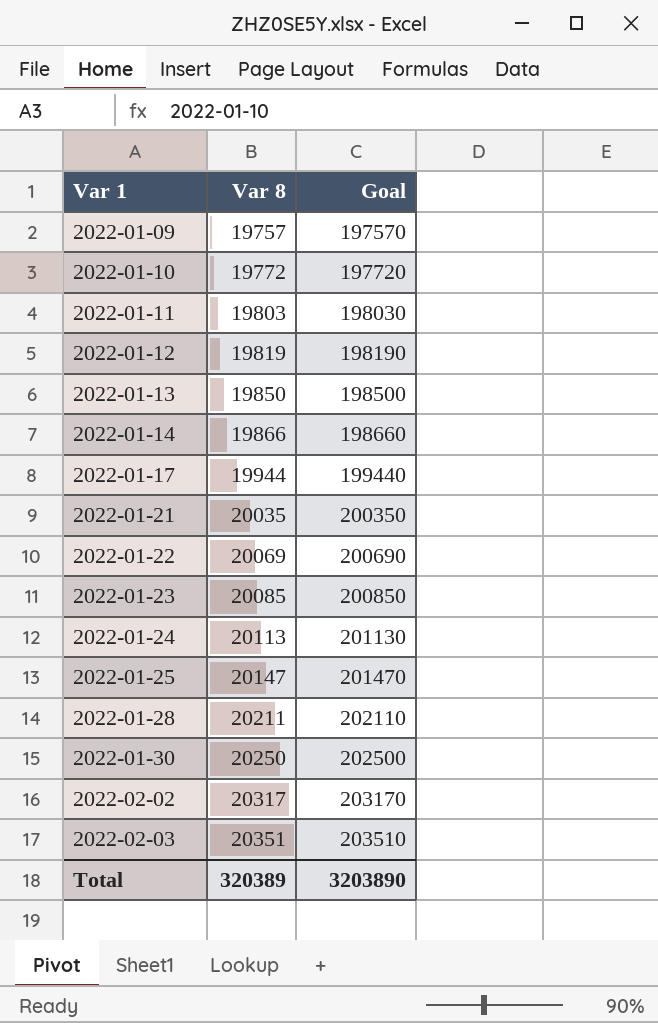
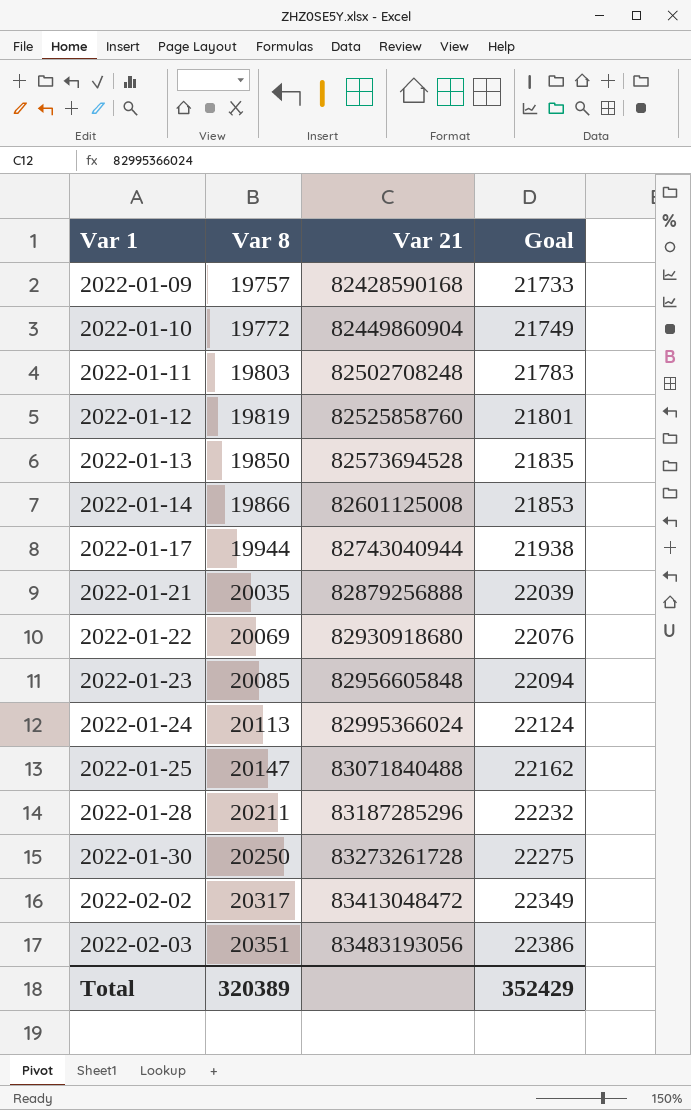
column Var 21 | position: none -> 3
column Goal | formula: [Var 8] * 10 -> [Var 8] * 1.1
Total | Goal: 3203890 -> 352429

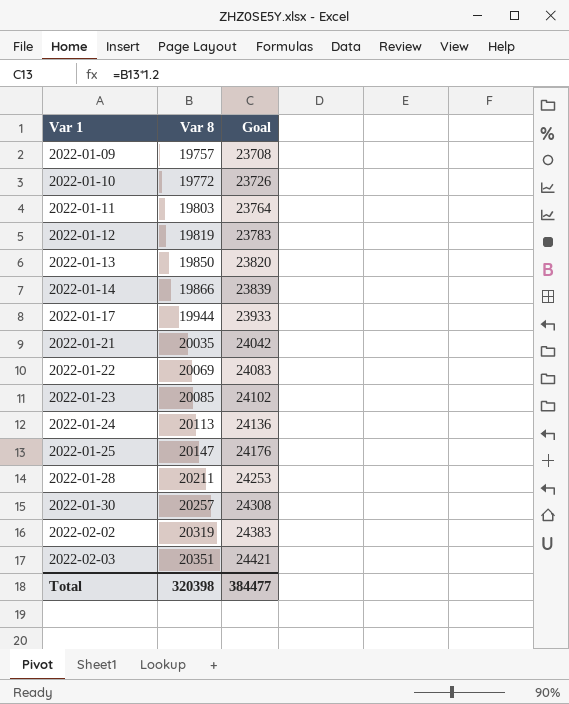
column Var 21 | position: 3 -> none
column Goal | formula: [Var 8] * 1.1 -> [Var 8] * 1.2
2022-01-30 | Var 8: 20250 -> 20257
2022-02-02 | Var 8: 20317 -> 20319
Total | Var 8: 320389 -> 320398
Total | Goal: 352429 -> 384477

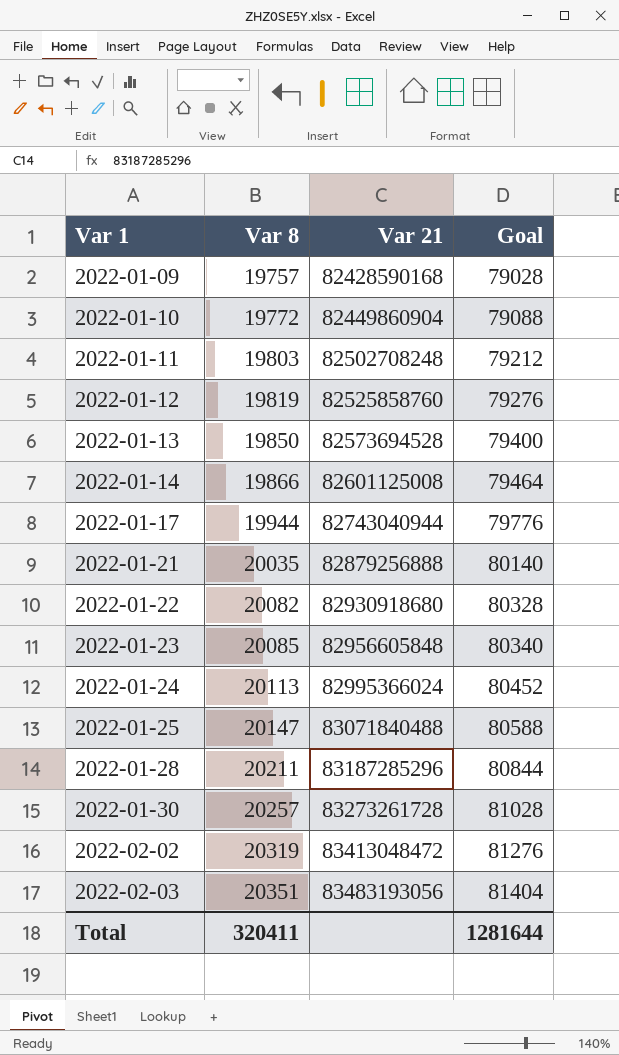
column Var 21 | position: none -> 3
column Goal | formula: [Var 8] * 1.2 -> [Var 8] * 4
2022-01-22 | Var 8: 20069 -> 20082
Total | Var 8: 320398 -> 320411
Total | Goal: 384477 -> 1281644

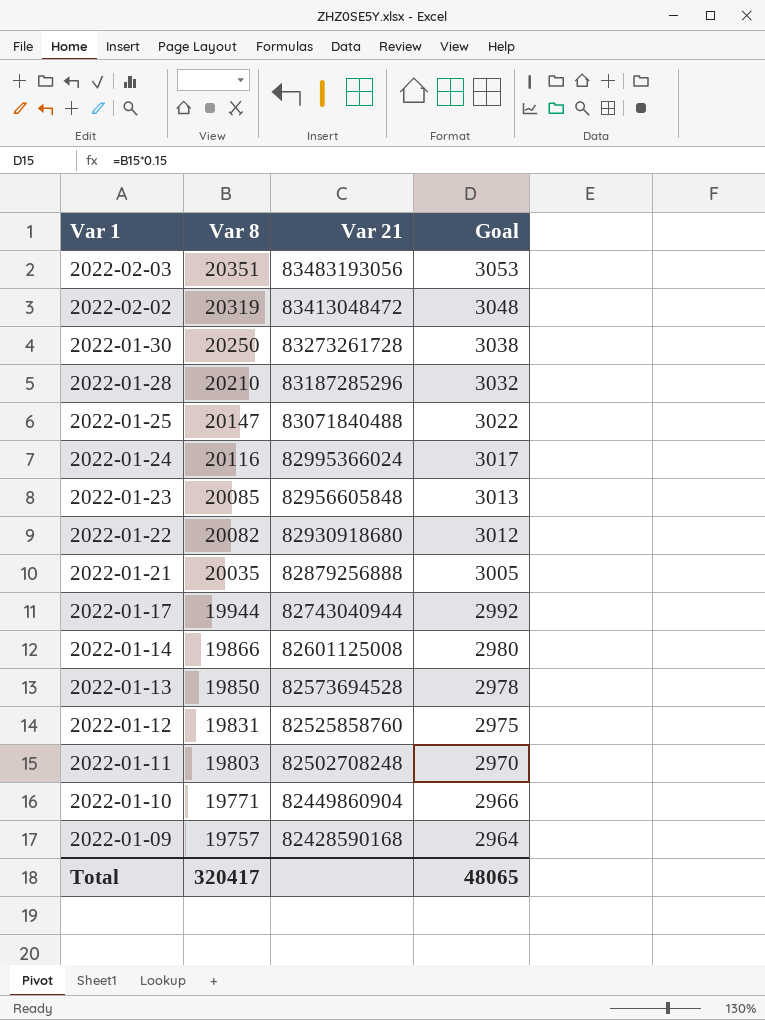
row order: Var 1 ascending -> Var 1 descending
column Goal | formula: [Var 8] * 4 -> [Var 8] * 0.15
2022-01-30 | Var 8: 20257 -> 20250
2022-01-28 | Var 8: 20211 -> 20210
2022-01-24 | Var 8: 20113 -> 20116
2022-01-12 | Var 8: 19819 -> 19831
2022-01-10 | Var 8: 19772 -> 19771
Total | Var 8: 320411 -> 320417
Total | Goal: 1281644 -> 48065

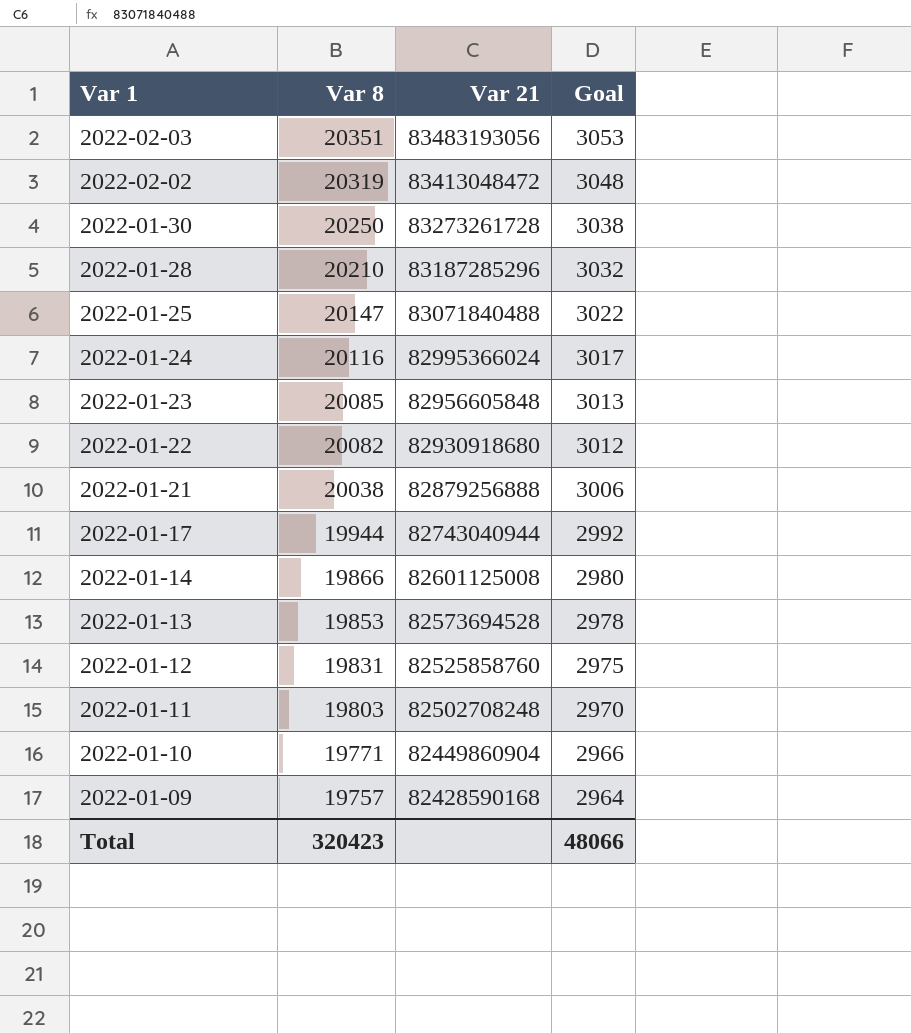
2022-01-21 | Var 8: 20035 -> 20038
2022-01-21 | Goal: 3005 -> 3006
2022-01-13 | Var 8: 19850 -> 19853
Total | Var 8: 320417 -> 320423
Total | Goal: 48065 -> 48066

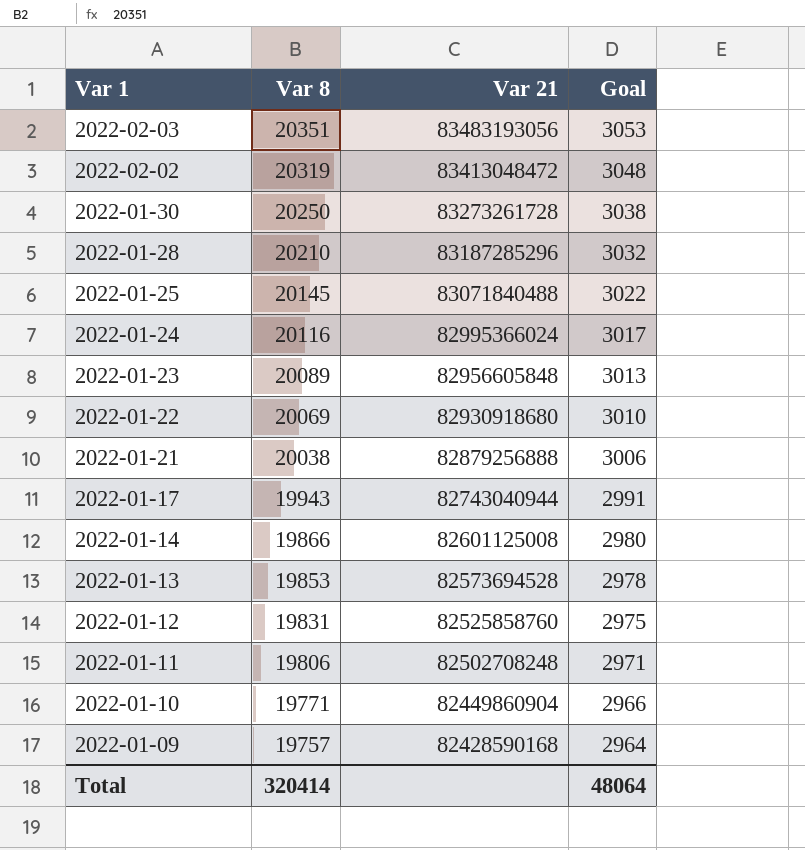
2022-01-25 | Var 8: 20147 -> 20145
2022-01-23 | Var 8: 20085 -> 20089
2022-01-22 | Var 8: 20082 -> 20069
2022-01-22 | Goal: 3012 -> 3010
2022-01-17 | Var 8: 19944 -> 19943
2022-01-17 | Goal: 2992 -> 2991
2022-01-11 | Var 8: 19803 -> 19806
2022-01-11 | Goal: 2970 -> 2971
Total | Var 8: 320423 -> 320414
Total | Goal: 48066 -> 48064

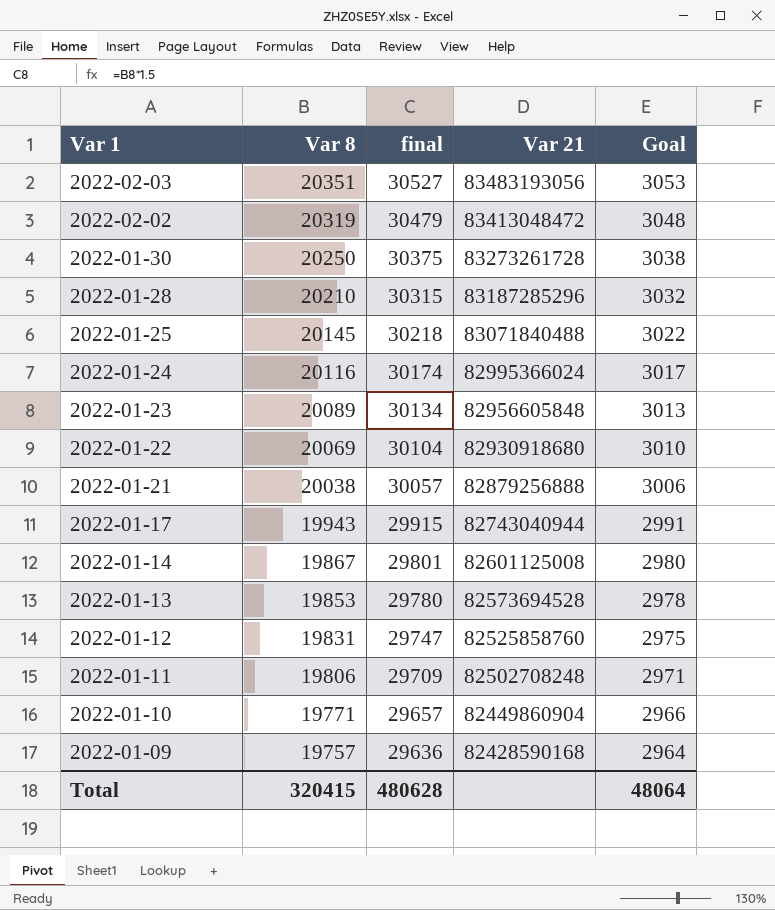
column final | formula: none -> [Var 8] * 1.5
2022-01-14 | Var 8: 19866 -> 19867
Total | Var 8: 320414 -> 320415

